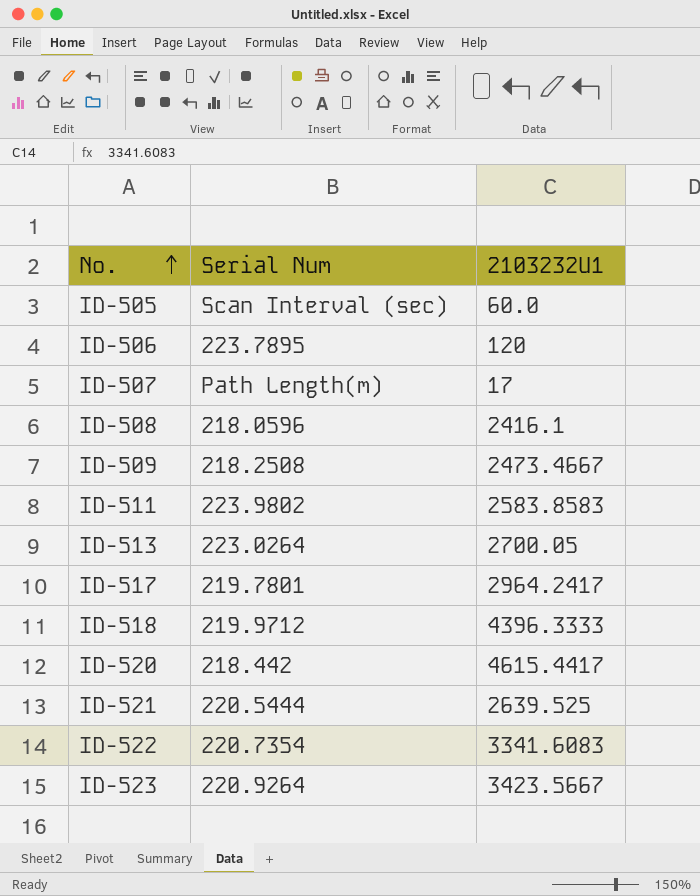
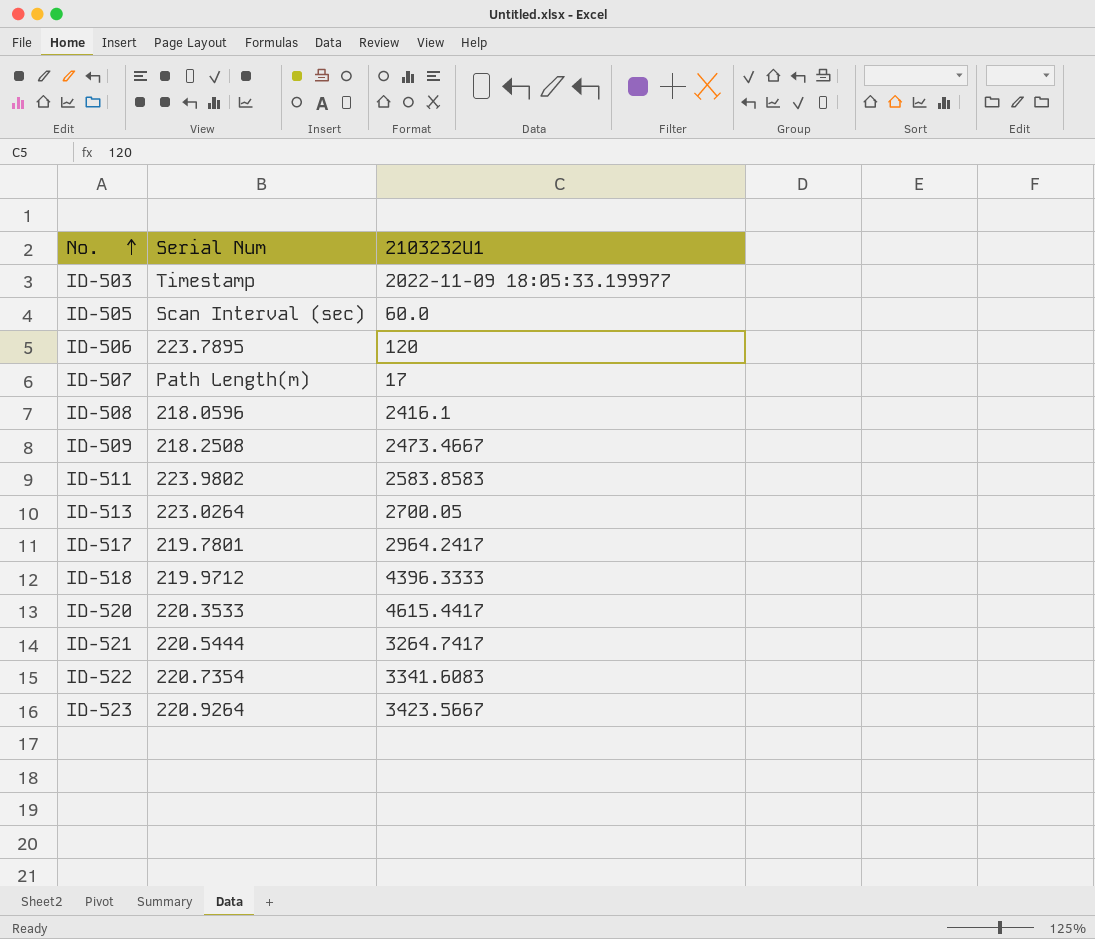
row ID-503: none -> Timestamp | 2022-11-09 18:05:33.199977
ID-520 | Serial Num: 218.442 -> 220.3533
ID-521 | 2103232U1: 2639.525 -> 3264.7417

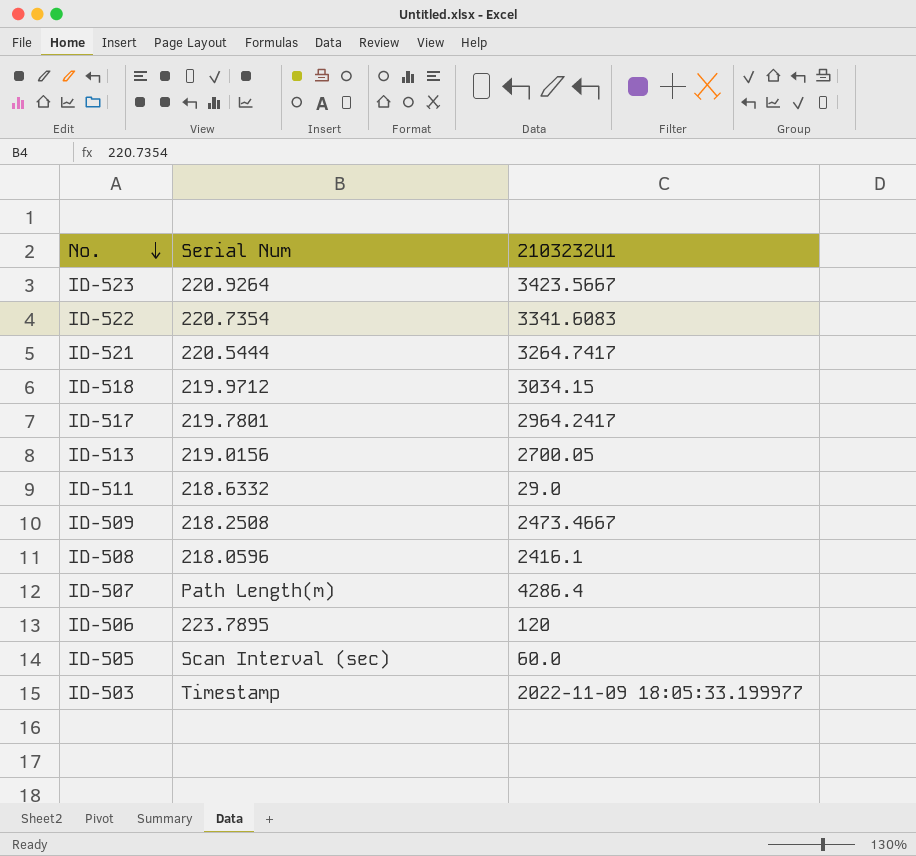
row order: No. ascending -> No. descending
row ID-520: 220.3533 | 4615.4417 -> none
ID-518 | 2103232U1: 4396.3333 -> 3034.15
ID-513 | Serial Num: 223.0264 -> 219.0156
ID-511 | Serial Num: 223.9802 -> 218.6332
ID-511 | 2103232U1: 2583.8583 -> 29.0
ID-507 | 2103232U1: 17 -> 4286.4

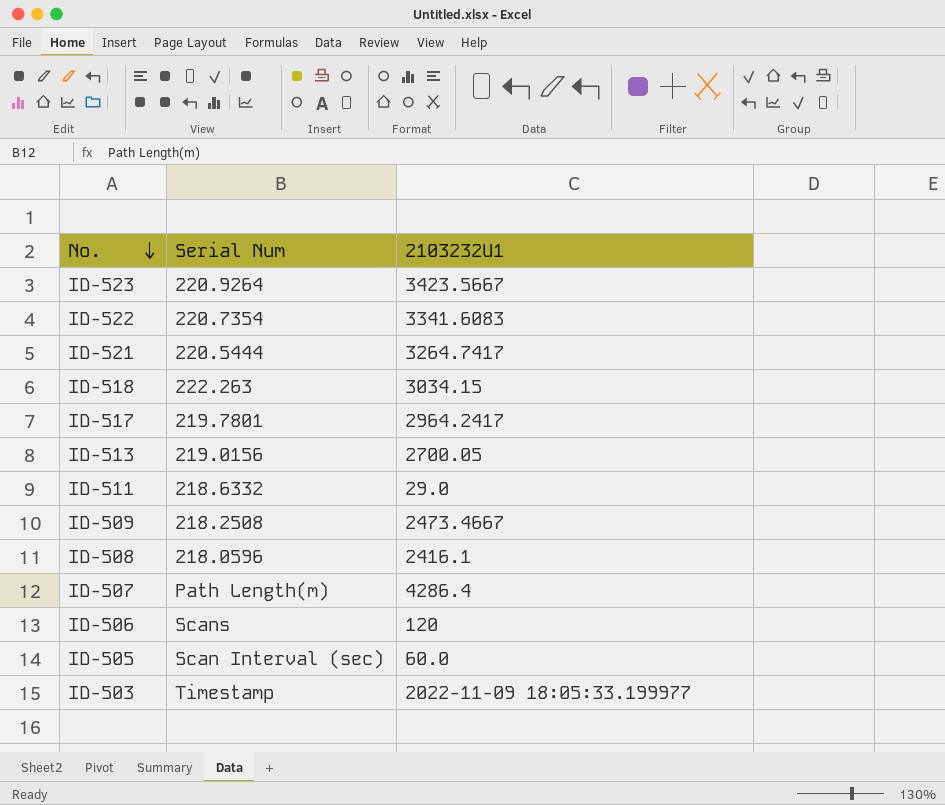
ID-518 | Serial Num: 219.9712 -> 222.263
ID-506 | Serial Num: 223.7895 -> Scans

